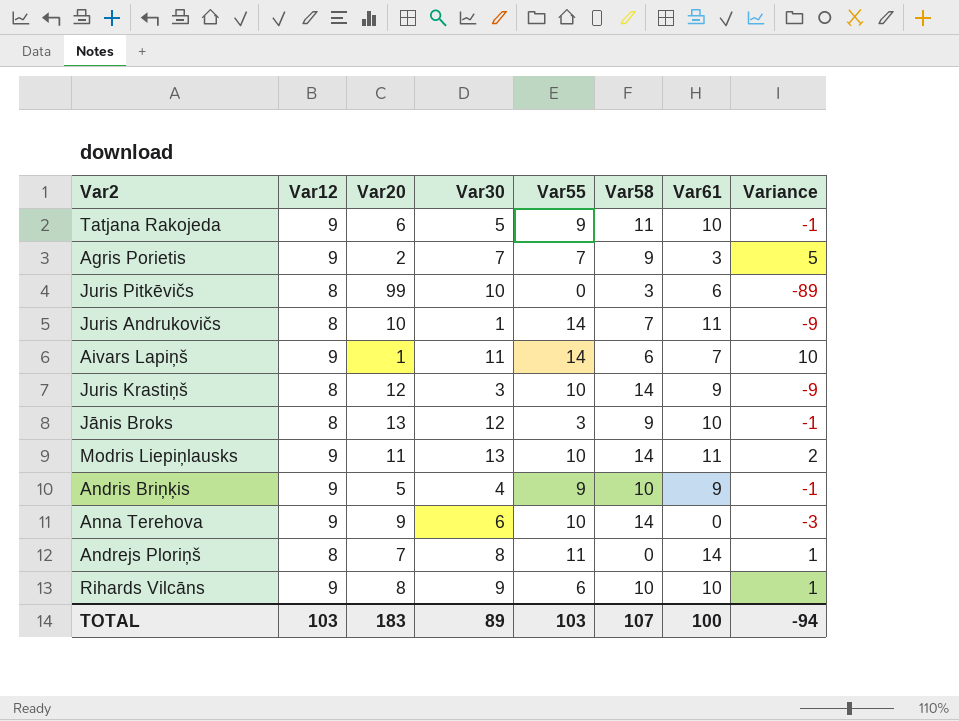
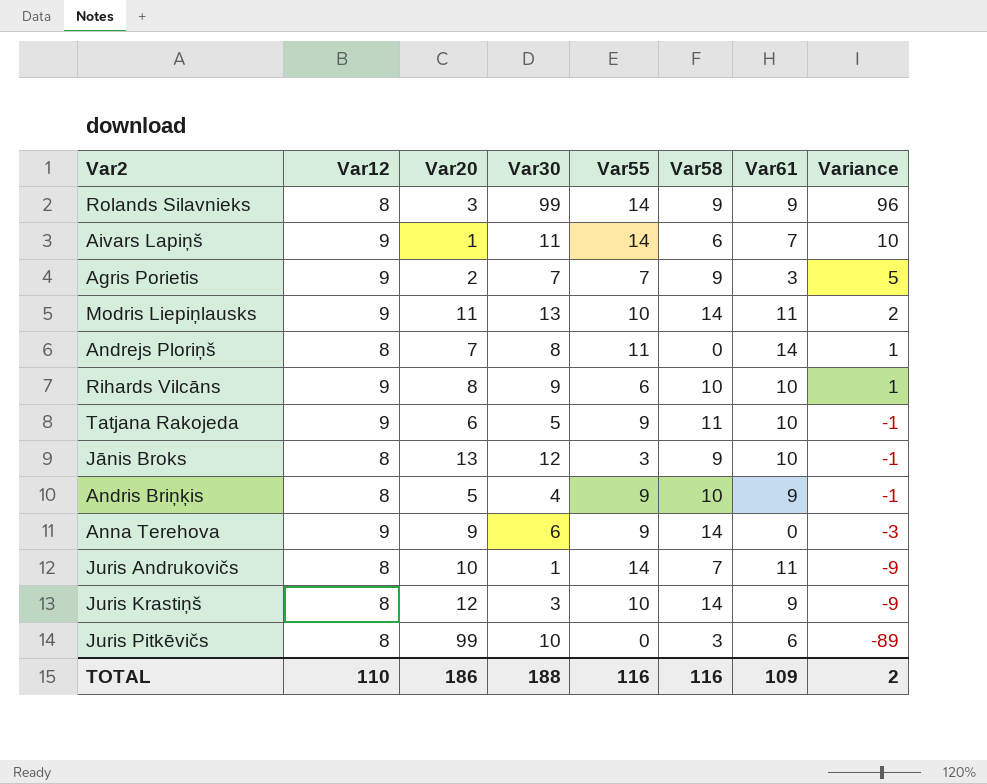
row order: none -> Variance descending
row Rolands Silavnieks: none -> 8 | 3 | 99 | 14 | 9 | 9 | 96
Andris Briņķis | Var12: 9 -> 8
Anna Terehova | Var55: 10 -> 9
TOTAL | Var12: 103 -> 110
TOTAL | Var20: 183 -> 186
TOTAL | Var30: 89 -> 188
TOTAL | Var55: 103 -> 116
TOTAL | Var58: 107 -> 116
TOTAL | Var61: 100 -> 109
TOTAL | Variance: -94 -> 2

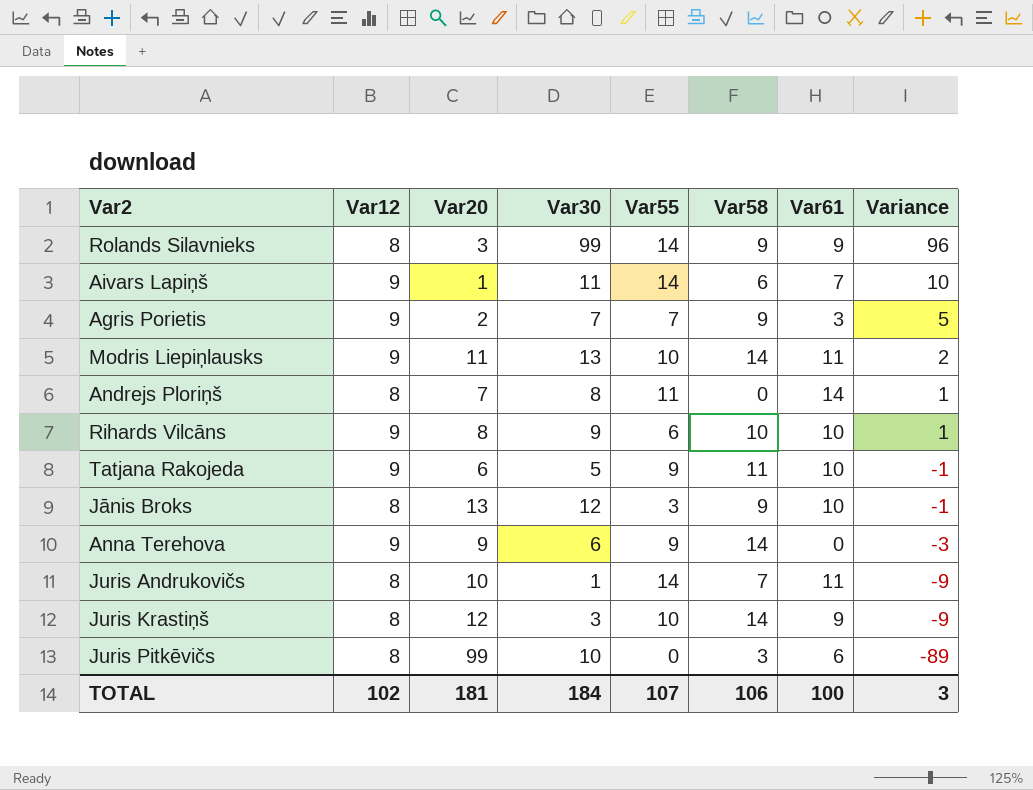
row Andris Briņķis: 8 | 5 | 4 | 9 | 10 | 9 | -1 -> none
TOTAL | Var12: 110 -> 102
TOTAL | Var20: 186 -> 181
TOTAL | Var30: 188 -> 184
TOTAL | Var55: 116 -> 107
TOTAL | Var58: 116 -> 106
TOTAL | Var61: 109 -> 100
TOTAL | Variance: 2 -> 3

